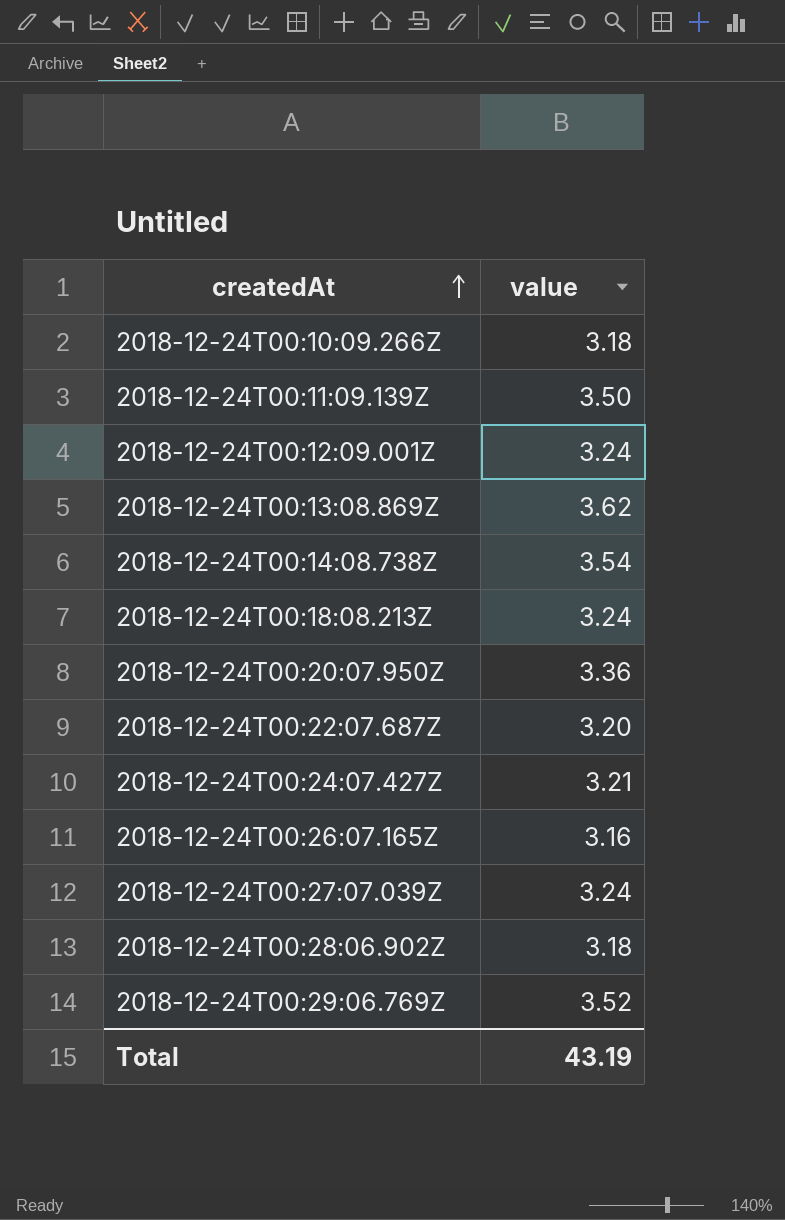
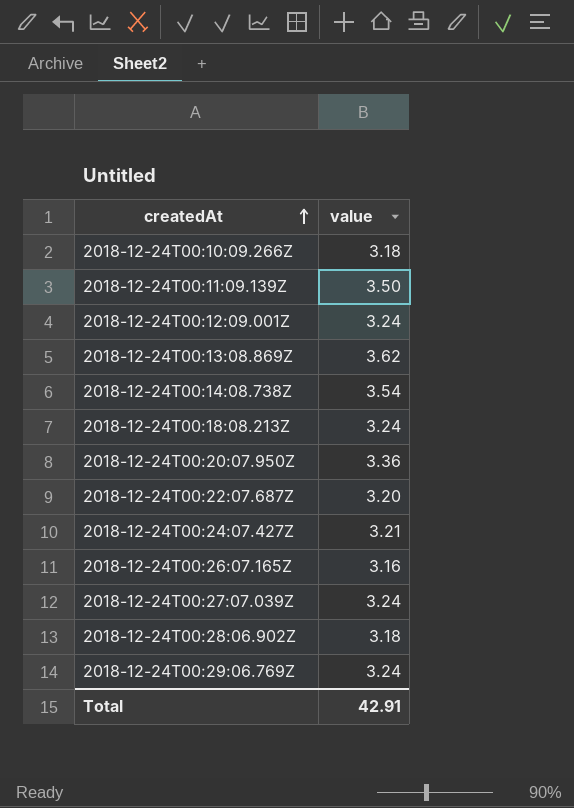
2018-12-24T00:29:06.769Z | value: 3.52 -> 3.24
Total | value: 43.19 -> 42.91

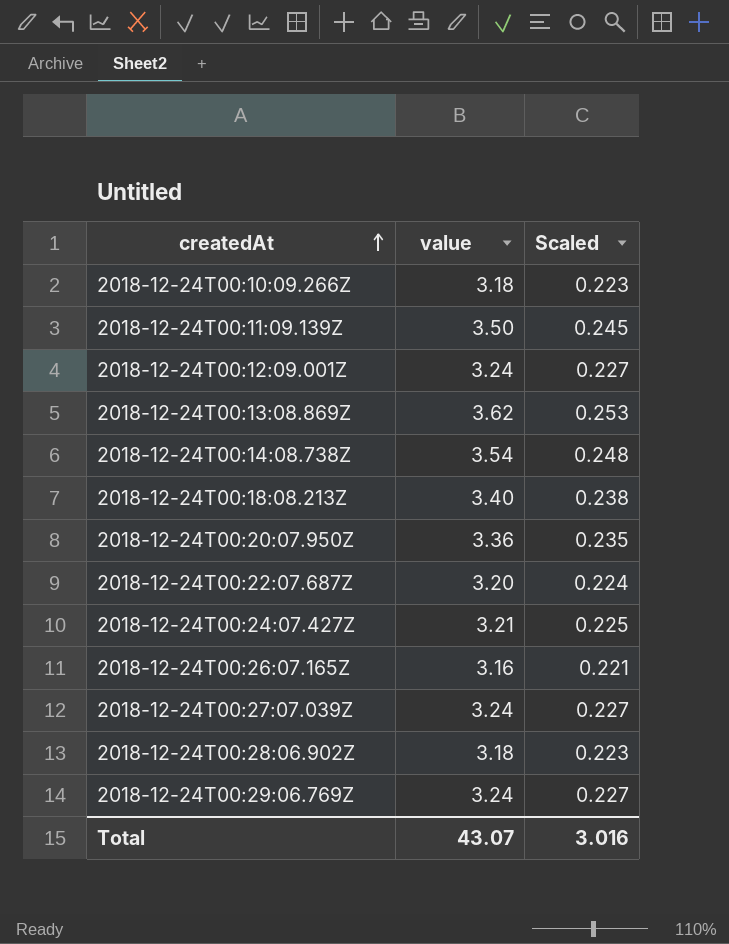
column Scaled | formula: none -> [value] * 0.07
2018-12-24T00:18:08.213Z | value: 3.24 -> 3.40
Total | value: 42.91 -> 43.07

